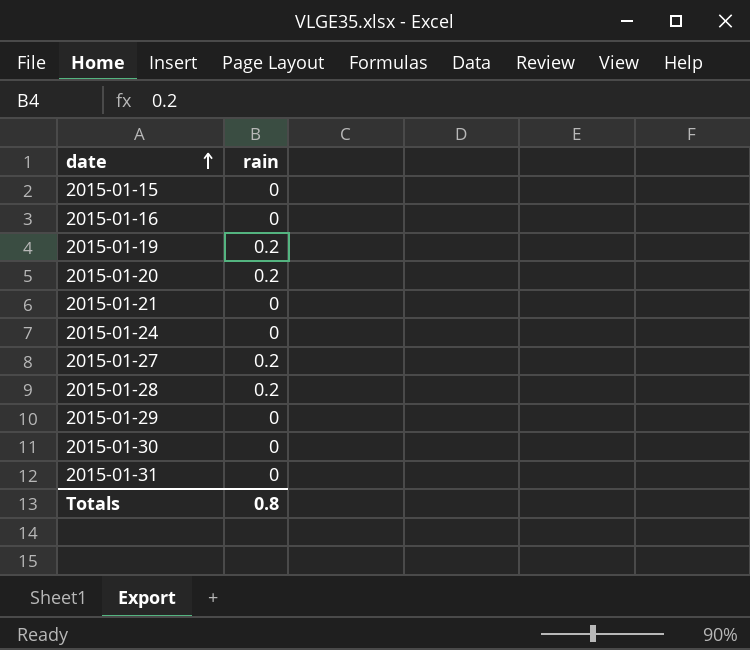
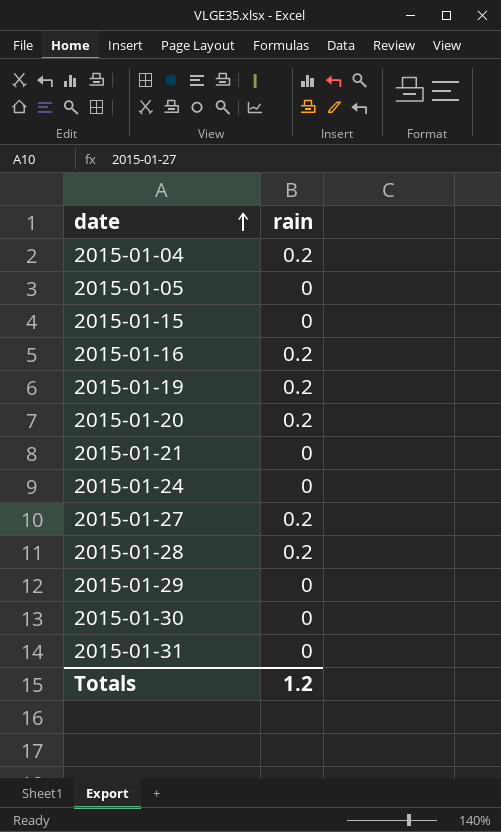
row 2015-01-04: none -> 0.2
row 2015-01-05: none -> 0
2015-01-16 | rain: 0 -> 0.2
Totals | rain: 0.8 -> 1.2

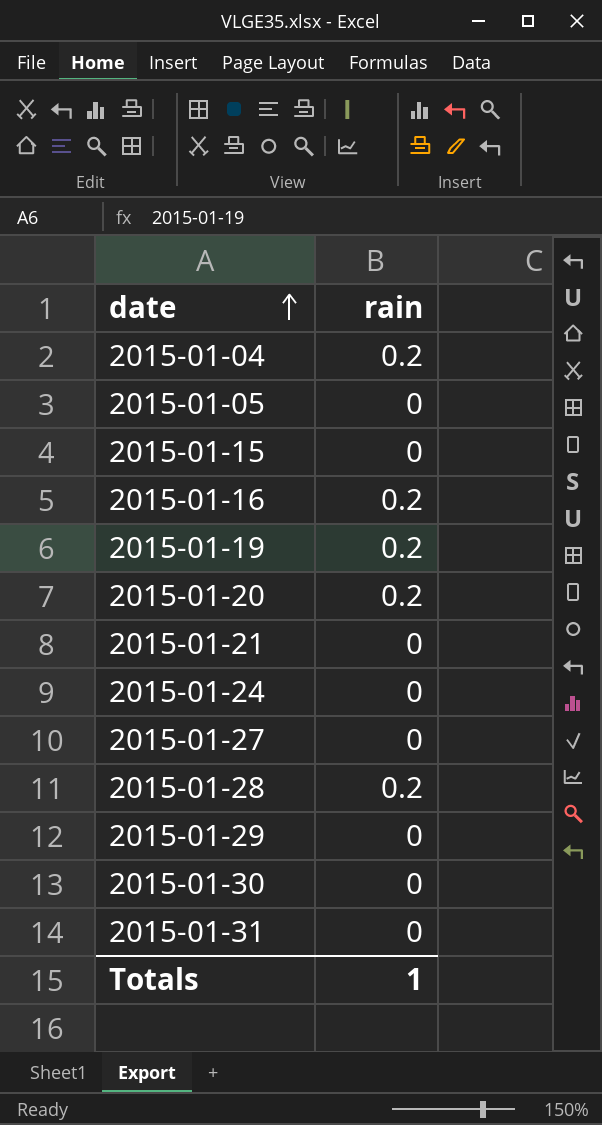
2015-01-27 | rain: 0.2 -> 0
Totals | rain: 1.2 -> 1

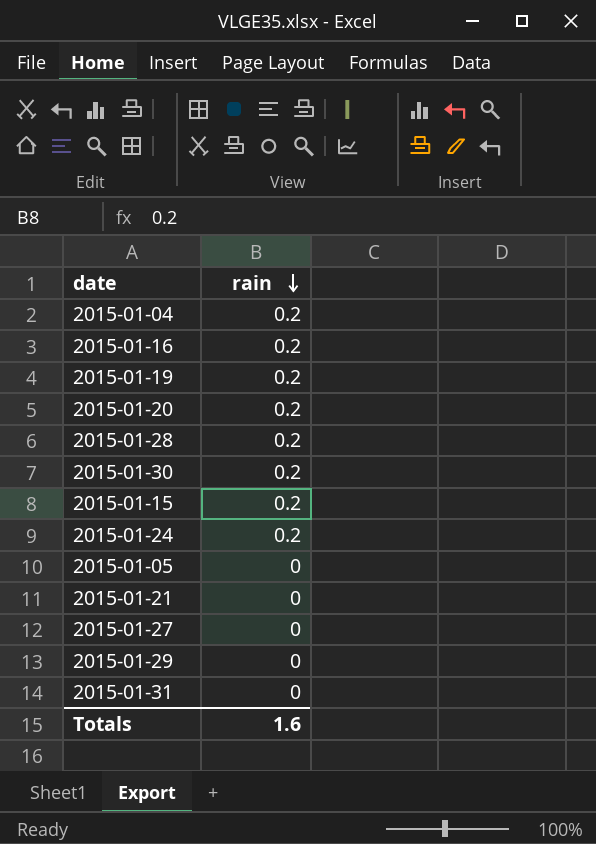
row order: date ascending -> rain descending
2015-01-30 | rain: 0 -> 0.2
2015-01-15 | rain: 0 -> 0.2
2015-01-24 | rain: 0 -> 0.2
Totals | rain: 1 -> 1.6

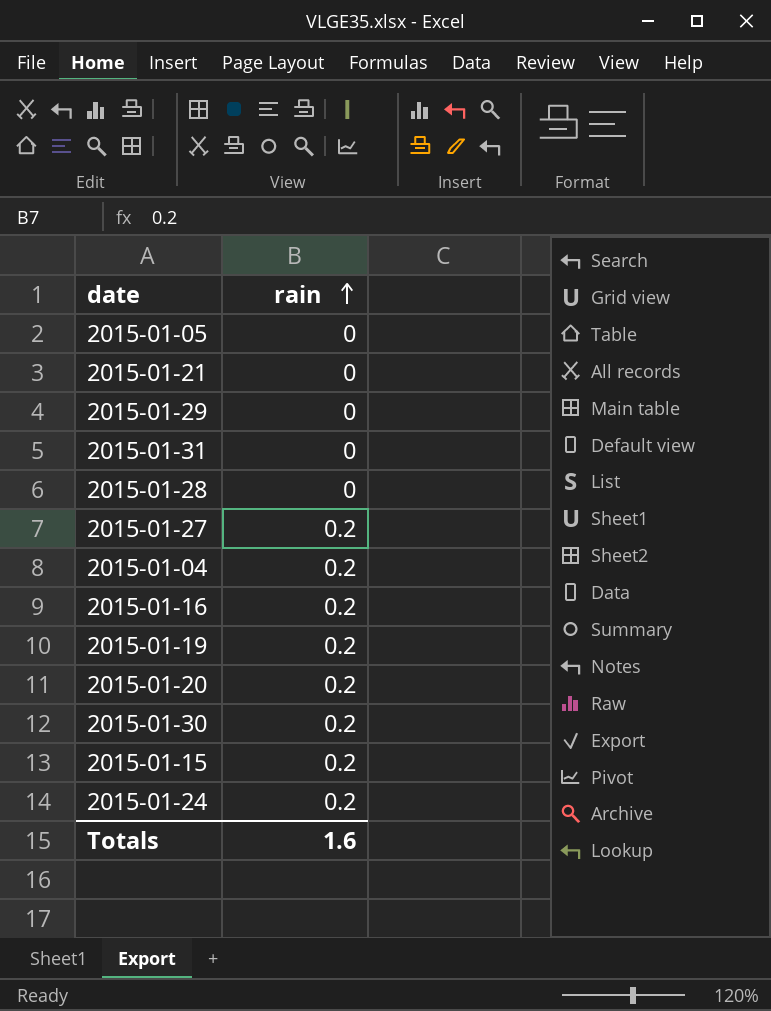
row order: rain descending -> rain ascending
2015-01-28 | rain: 0.2 -> 0
2015-01-27 | rain: 0 -> 0.2

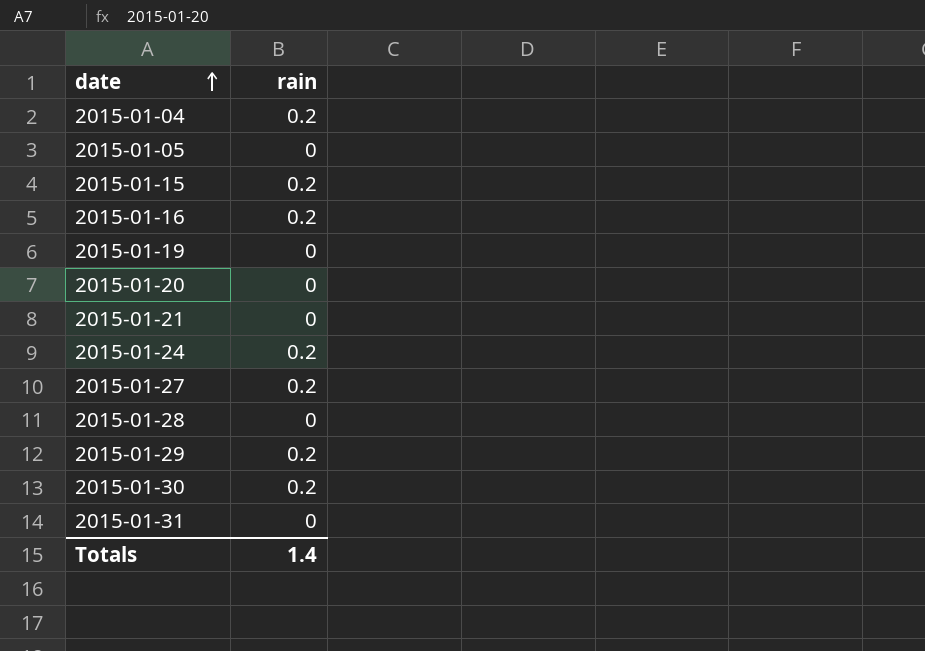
row order: rain ascending -> date ascending
2015-01-19 | rain: 0.2 -> 0
2015-01-20 | rain: 0.2 -> 0
2015-01-29 | rain: 0 -> 0.2
Totals | rain: 1.6 -> 1.4

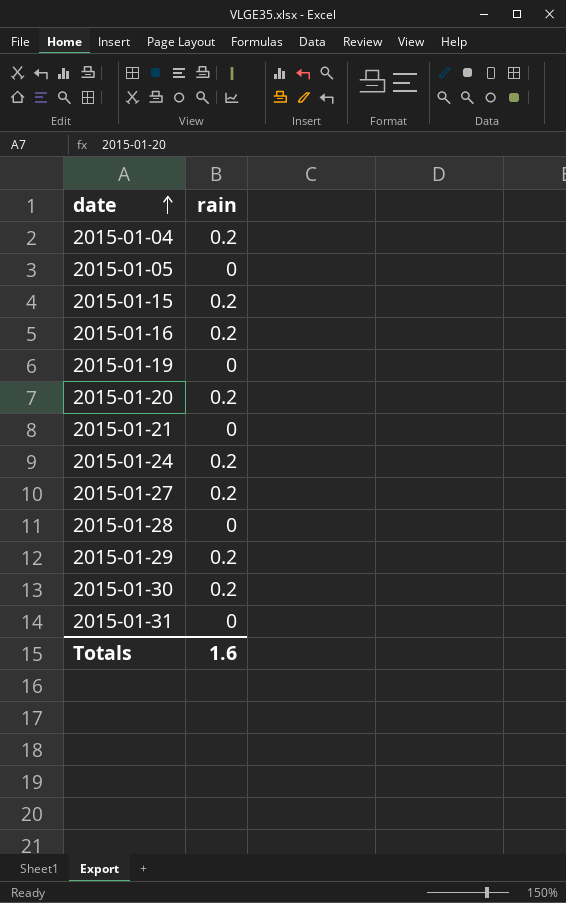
2015-01-20 | rain: 0 -> 0.2
Totals | rain: 1.4 -> 1.6

